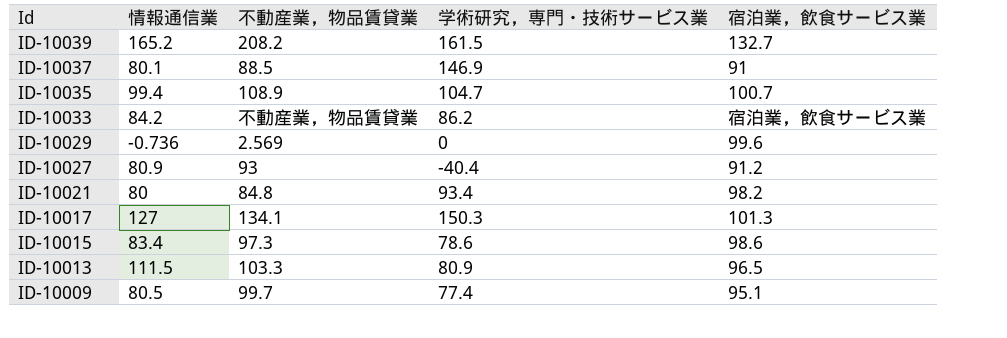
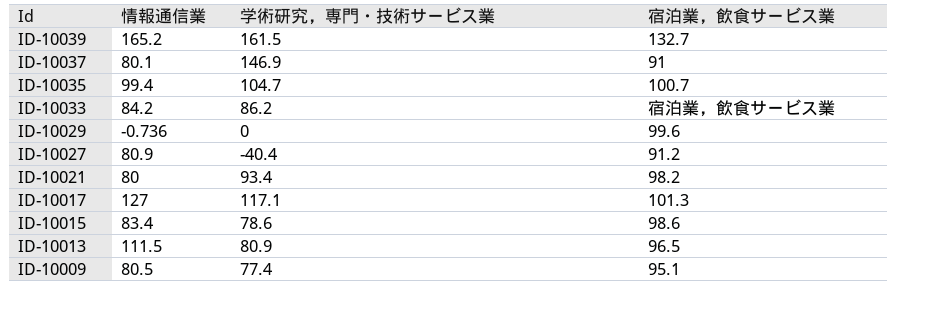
column 不動産業，物品賃貸業 | position: 3 -> none
ID-10017 | 学術研究，専門・技術サービス業: 150.3 -> 117.1

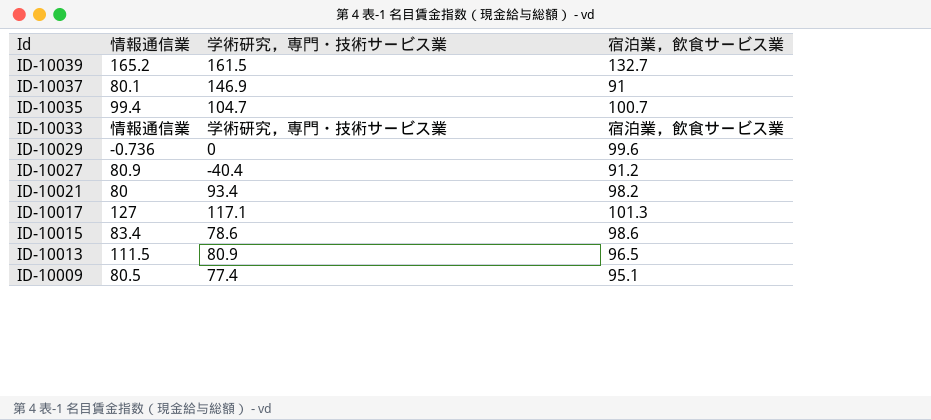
ID-10033 | 情報通信業: 84.2 -> 情報通信業
ID-10033 | 学術研究，専門・技術サービス業: 86.2 -> 学術研究，専門・技術サービス業

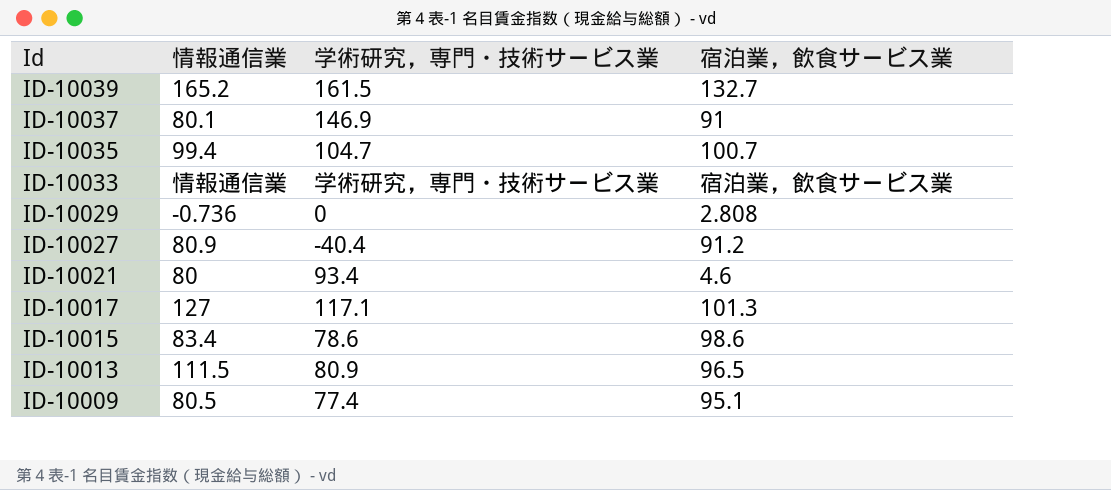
ID-10029 | 宿泊業，飲食サービス業: 99.6 -> 2.808
ID-10021 | 宿泊業，飲食サービス業: 98.2 -> 4.6

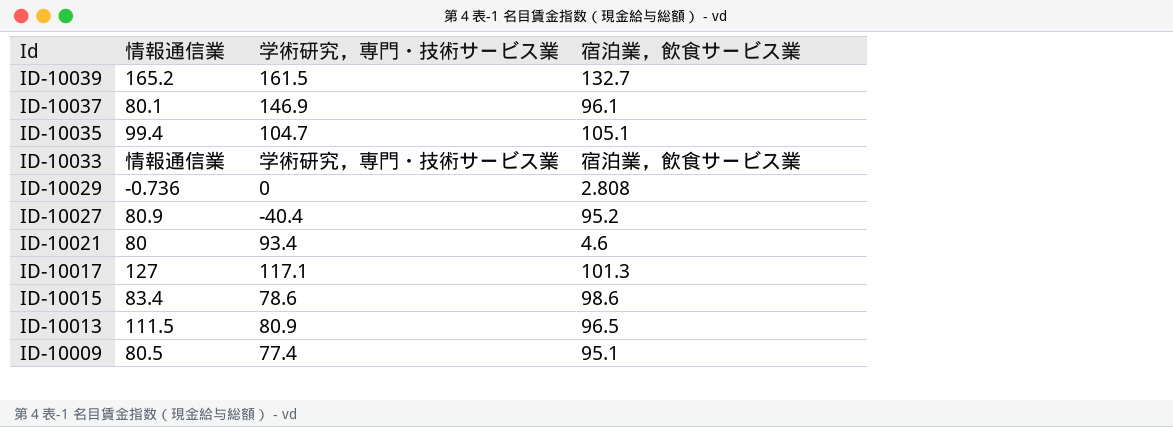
ID-10037 | 宿泊業，飲食サービス業: 91 -> 96.1
ID-10035 | 宿泊業，飲食サービス業: 100.7 -> 105.1
ID-10027 | 宿泊業，飲食サービス業: 91.2 -> 95.2

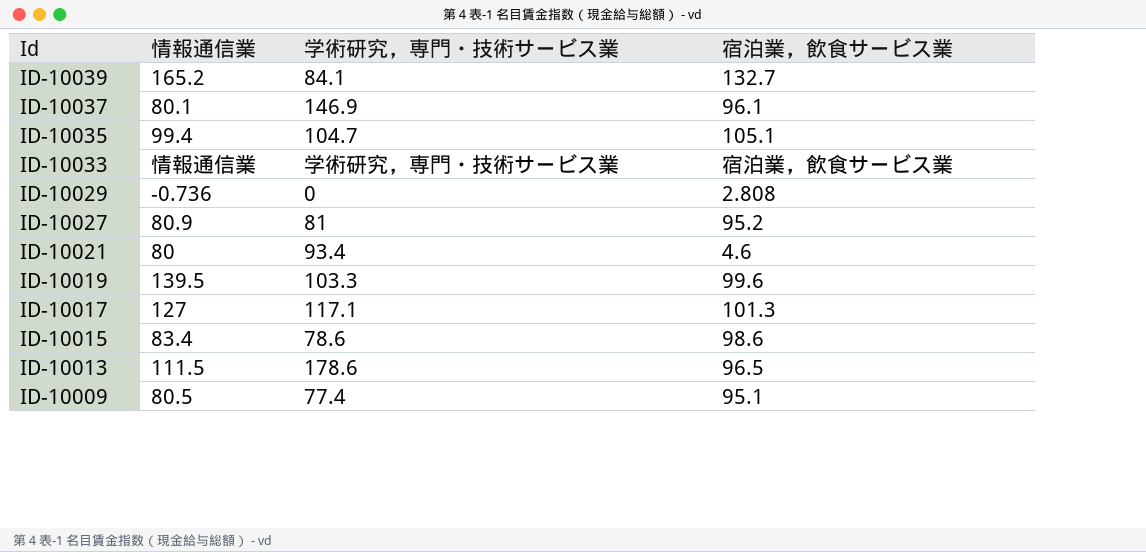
ID-10039 | 学術研究，専門・技術サービス業: 161.5 -> 84.1
ID-10027 | 学術研究，専門・技術サービス業: -40.4 -> 81
row ID-10019: none -> 139.5 | 103.3 | 99.6
ID-10013 | 学術研究，専門・技術サービス業: 80.9 -> 178.6

